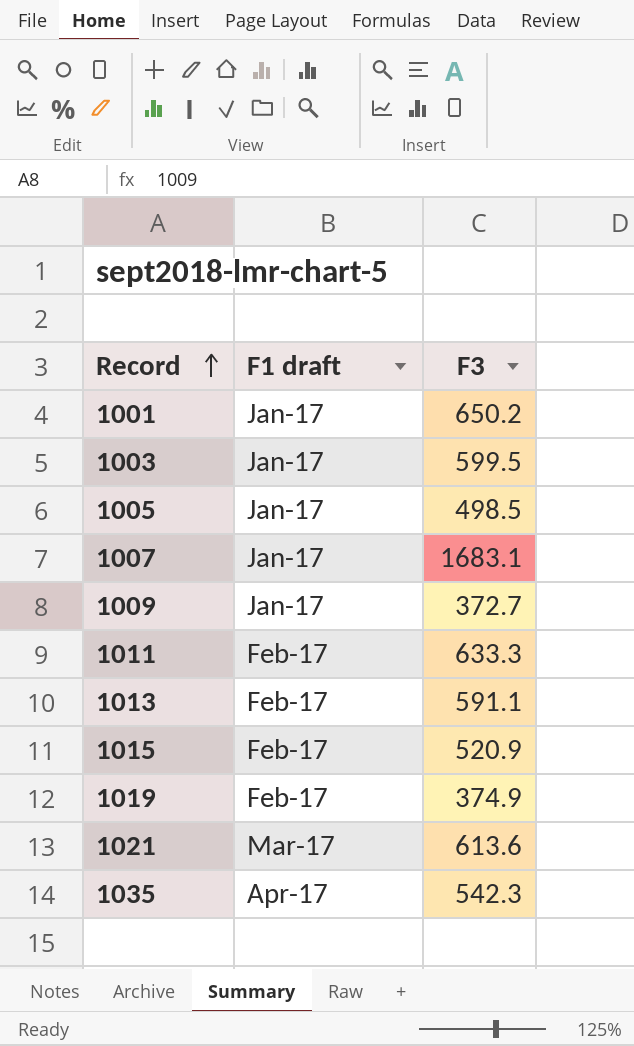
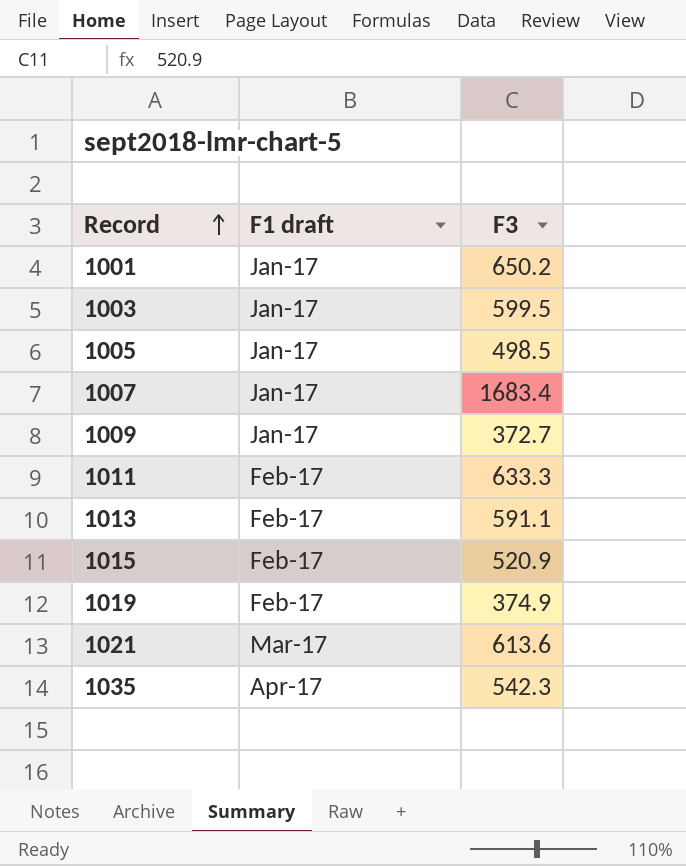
1007 | F3: 1683.1 -> 1683.4

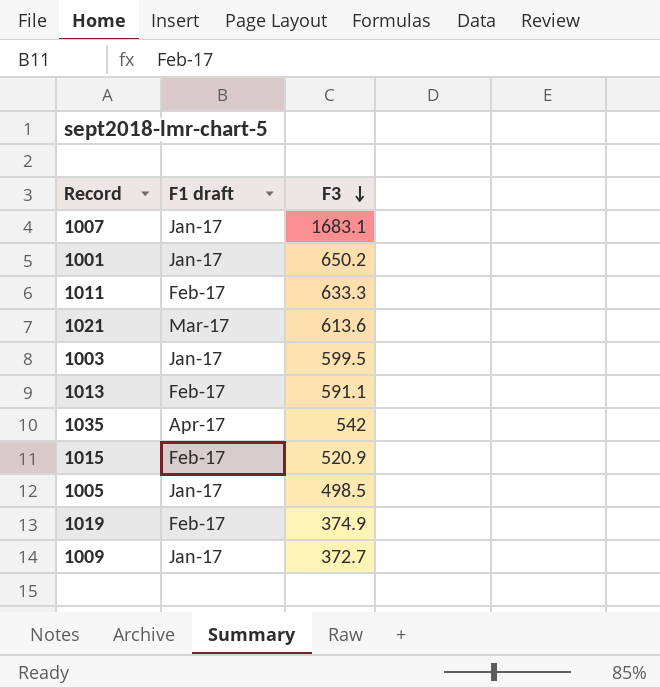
row order: Record ascending -> F3 descending
1007 | F3: 1683.4 -> 1683.1
1035 | F3: 542.3 -> 542

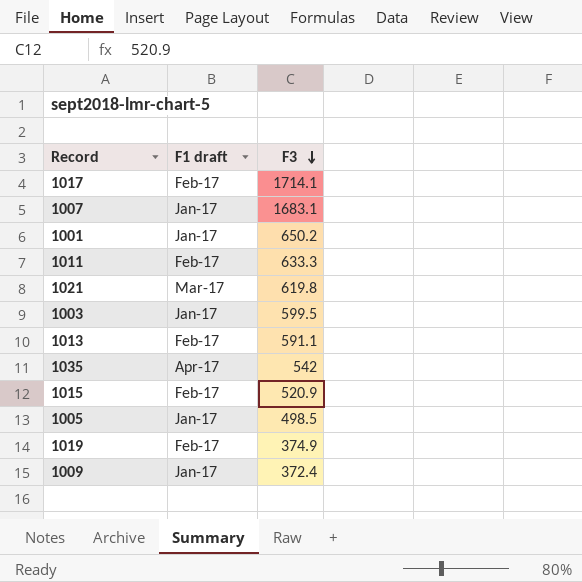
row 1017: none -> Feb-17 | 1714.1
1021 | F3: 613.6 -> 619.8
1009 | F3: 372.7 -> 372.4

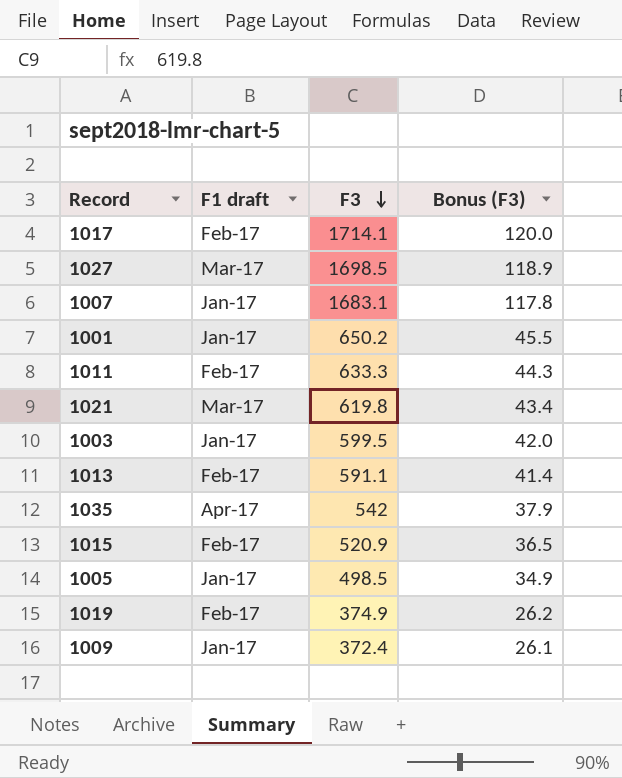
column Bonus (F3) | formula: none -> [F3] * 0.07
row 1027: none -> Mar-17 | 1698.5 | 118.9

